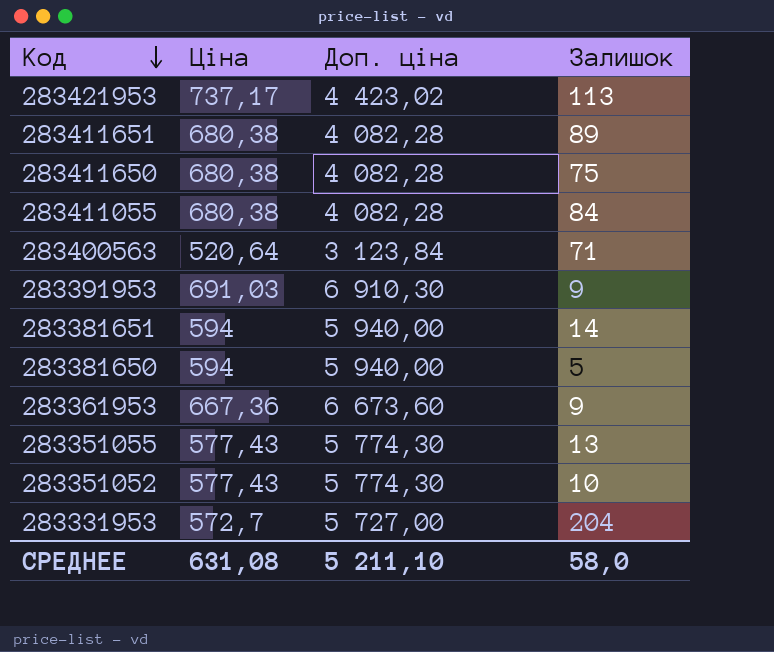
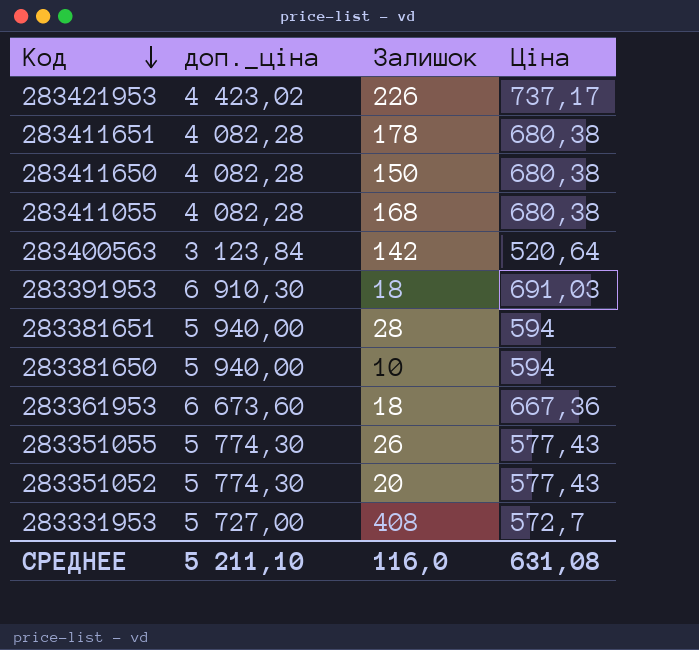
column name: Доп. ціна -> доп._ціна
column Ціна | position: 2 -> 4
283421953 | Залишок: 113 -> 226
283411651 | Залишок: 89 -> 178
283411650 | Залишок: 75 -> 150
283411055 | Залишок: 84 -> 168
283400563 | Залишок: 71 -> 142
283391953 | Залишок: 9 -> 18
283381651 | Залишок: 14 -> 28
283381650 | Залишок: 5 -> 10
283361953 | Залишок: 9 -> 18
283351055 | Залишок: 13 -> 26
283351052 | Залишок: 10 -> 20
283331953 | Залишок: 204 -> 408
СРЕДНЕЕ | Залишок: 58,0 -> 116,0

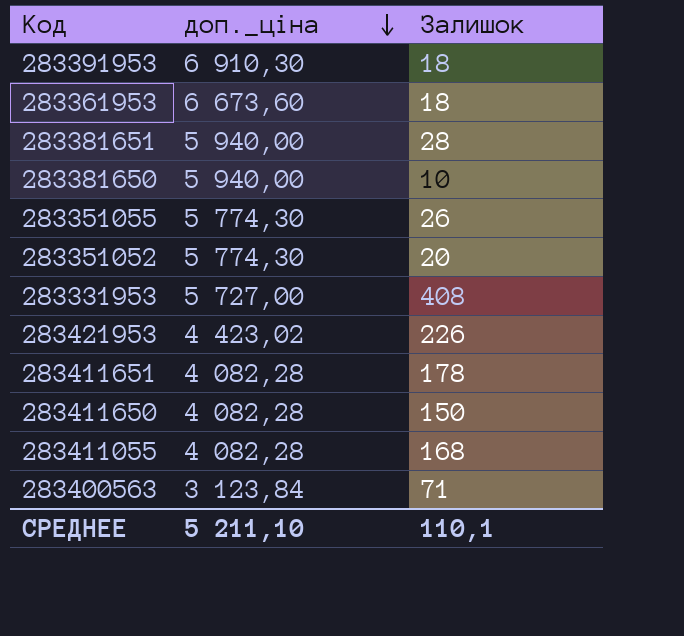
row order: Код descending -> доп._ціна descending
column Ціна | position: 4 -> none
283400563 | Залишок: 142 -> 71
СРЕДНЕЕ | Залишок: 116,0 -> 110,1

